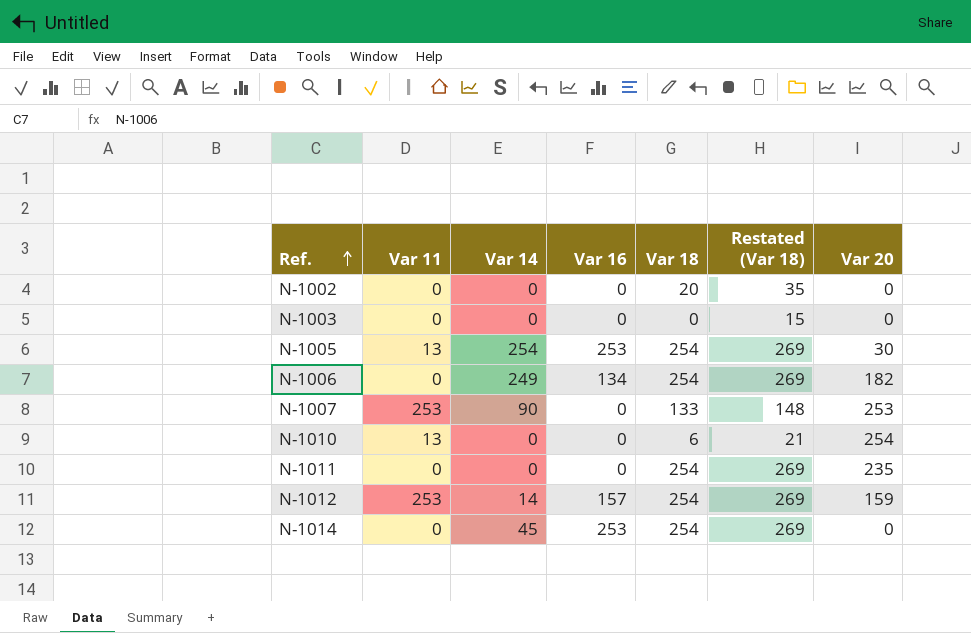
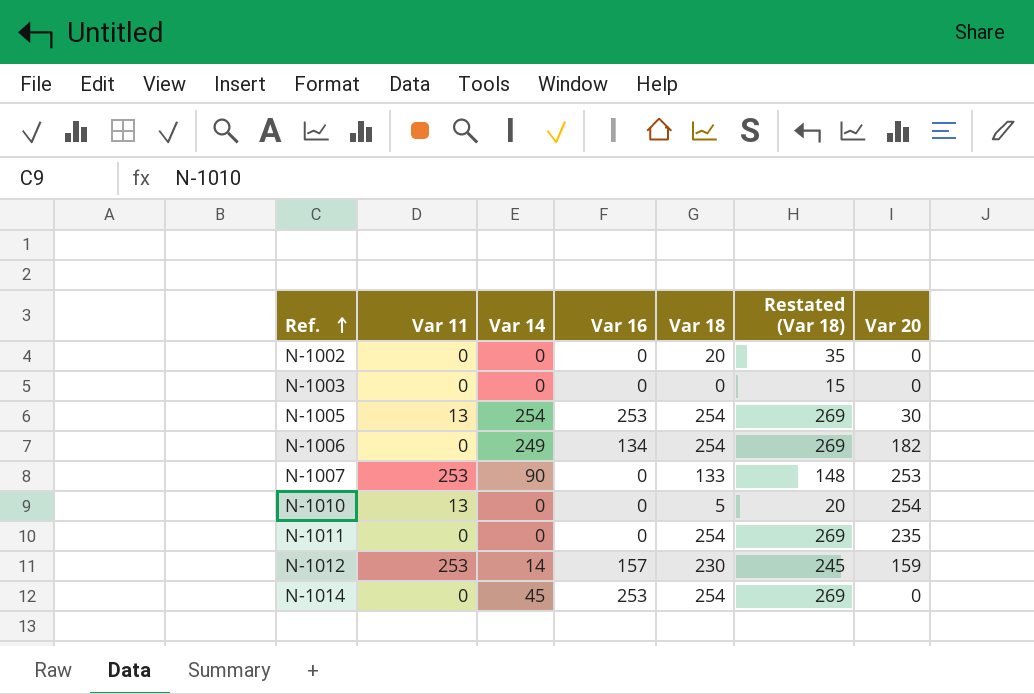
N-1010 | Var 18: 6 -> 5
N-1010 | Restated (Var 18): 21 -> 20
N-1012 | Var 18: 254 -> 230
N-1012 | Restated (Var 18): 269 -> 245

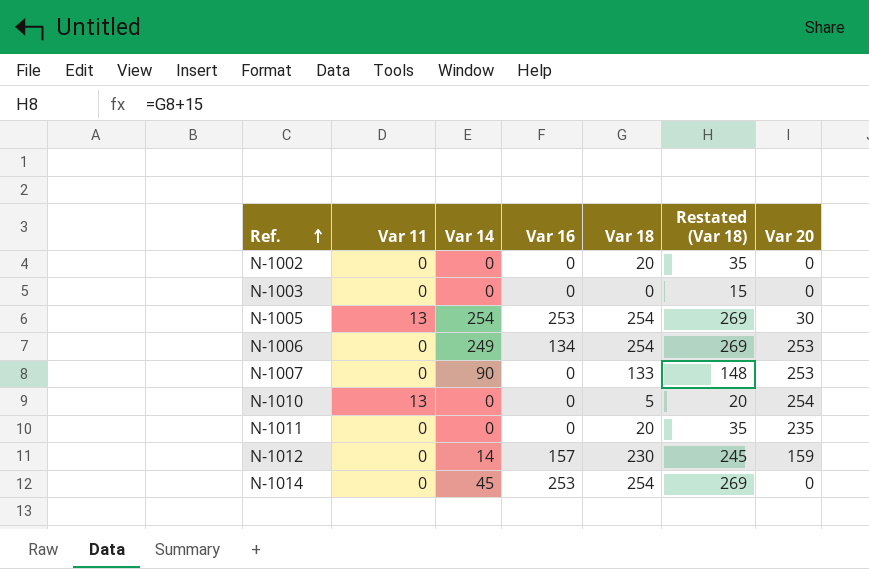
N-1006 | Var 20: 182 -> 253
N-1007 | Var 11: 253 -> 0
N-1011 | Var 18: 254 -> 20
N-1011 | Restated (Var 18): 269 -> 35
N-1012 | Var 11: 253 -> 0

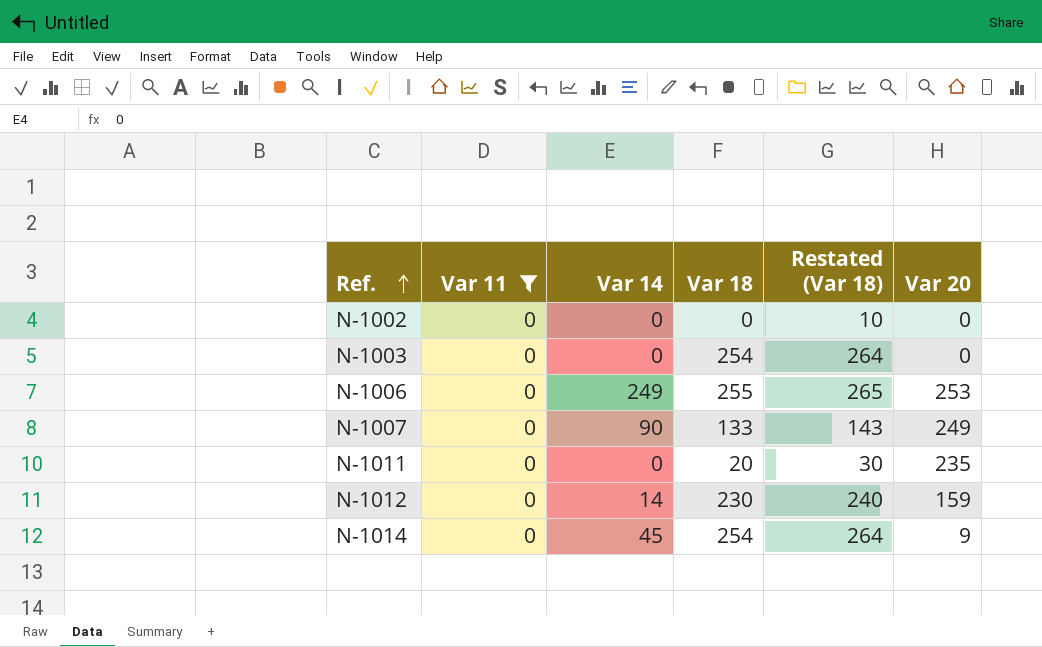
filter: none -> Var 11 = 0
column Var 16 | position: 4 -> none
column Restated (Var 18) | formula: [Var 18] + 15 -> [Var 18] + 10
N-1002 | Var 18: 20 -> 0
N-1003 | Var 18: 0 -> 254
N-1006 | Var 18: 254 -> 255
N-1007 | Var 20: 253 -> 249
N-1014 | Var 20: 0 -> 9

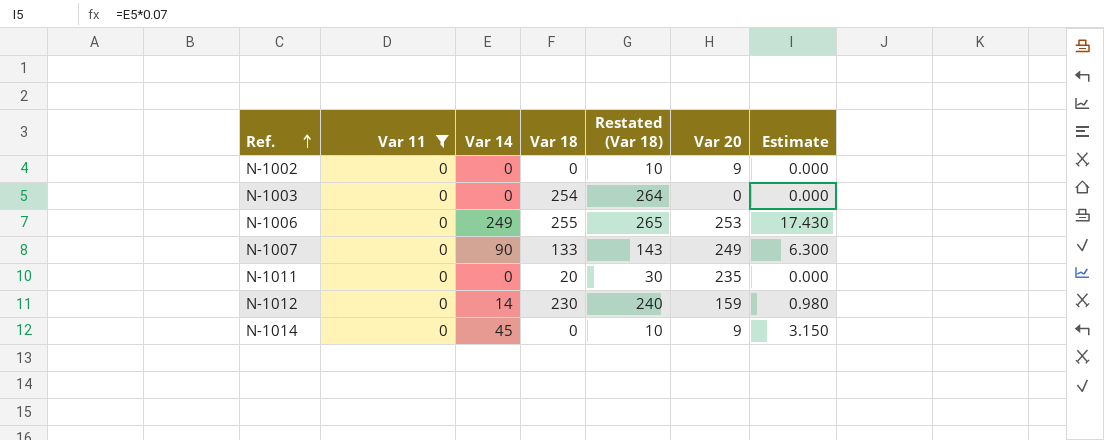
column Estimate | formula: none -> [Var 14] * 0.07
N-1002 | Var 20: 0 -> 9
N-1014 | Var 18: 254 -> 0
N-1014 | Restated (Var 18): 264 -> 10

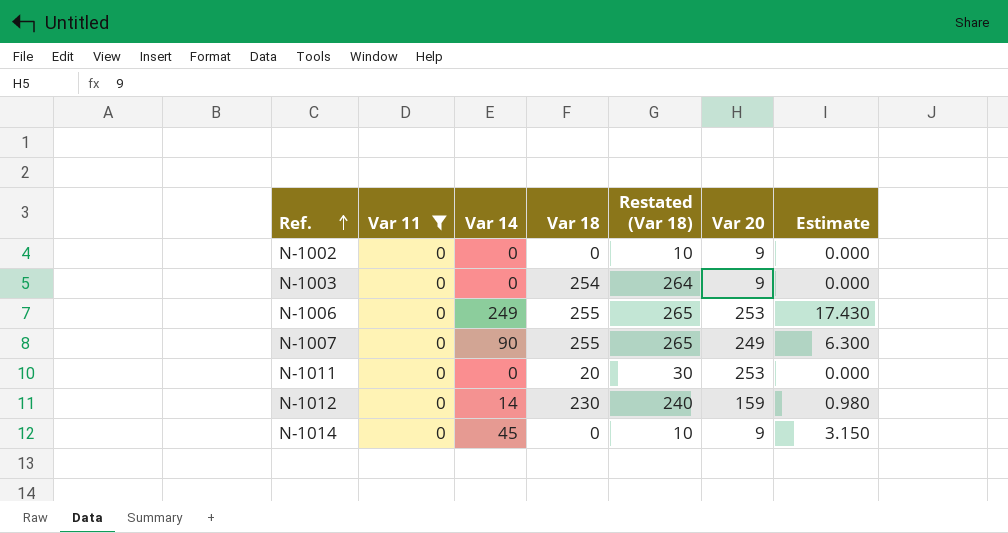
N-1003 | Var 20: 0 -> 9
N-1007 | Var 18: 133 -> 255
N-1007 | Restated (Var 18): 143 -> 265
N-1011 | Var 20: 235 -> 253

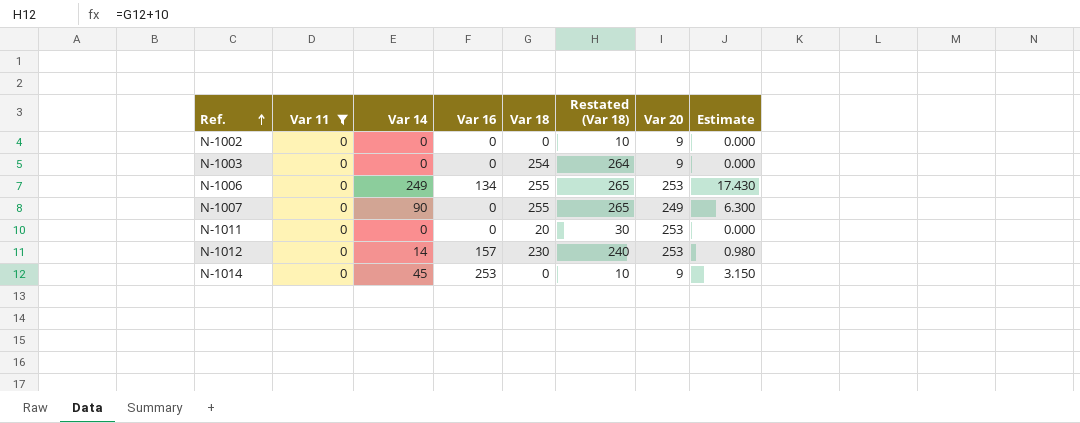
column Var 16 | position: none -> 4
N-1012 | Var 20: 159 -> 253

